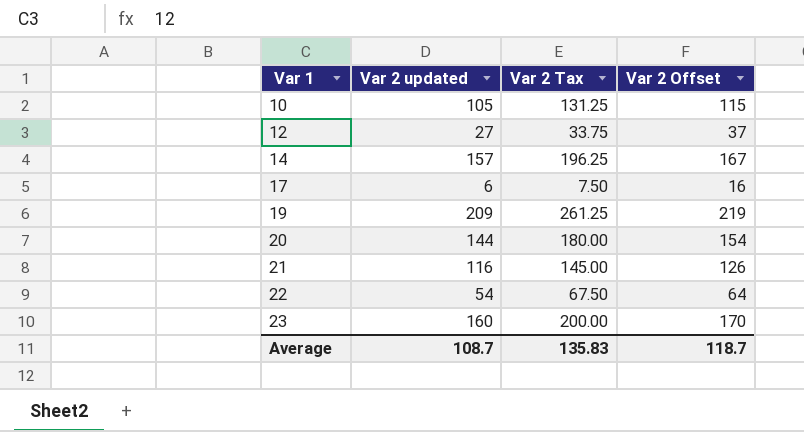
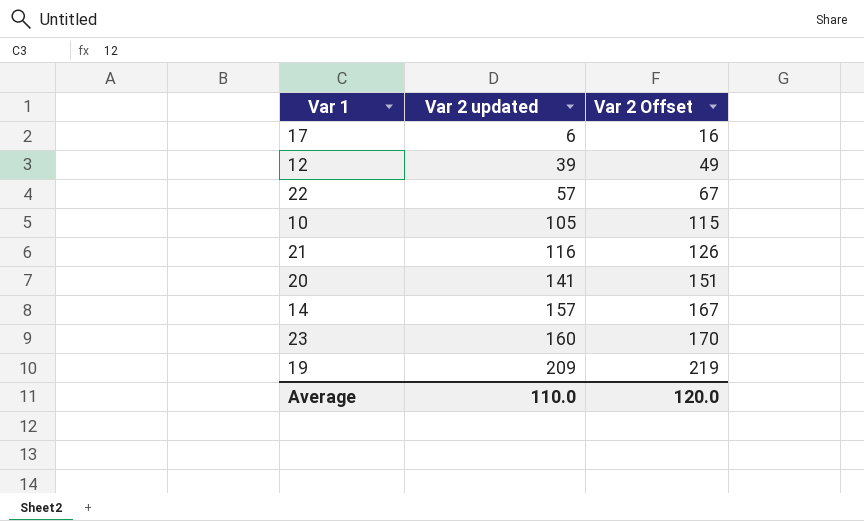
row order: Var 1 ascending -> Var 2 updated ascending
column Var 2 Tax | formula: [Var 2 updated] * 1.25 -> none
12 | Var 2 updated: 27 -> 39
12 | Var 2 Offset: 37 -> 49
22 | Var 2 updated: 54 -> 57
22 | Var 2 Offset: 64 -> 67
20 | Var 2 updated: 144 -> 141
20 | Var 2 Offset: 154 -> 151
Average | Var 2 updated: 108.7 -> 110.0
Average | Var 2 Offset: 118.7 -> 120.0

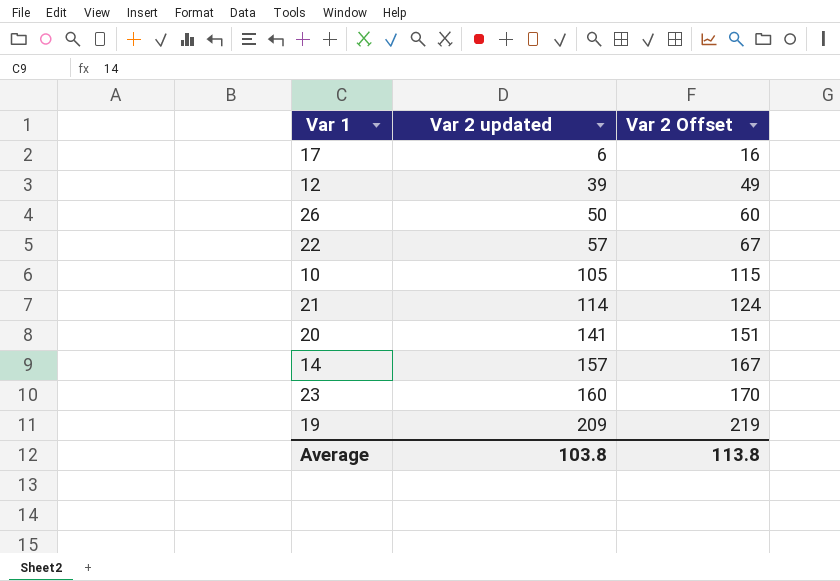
row 26: none -> 50 | 60
21 | Var 2 updated: 116 -> 114
21 | Var 2 Offset: 126 -> 124
Average | Var 2 updated: 110.0 -> 103.8
Average | Var 2 Offset: 120.0 -> 113.8

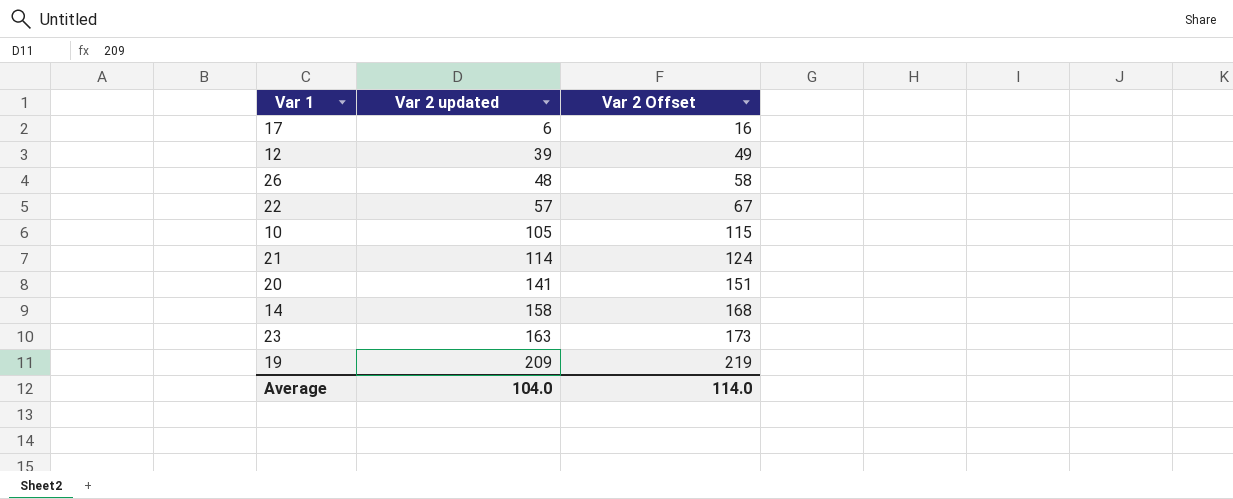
26 | Var 2 updated: 50 -> 48
26 | Var 2 Offset: 60 -> 58
14 | Var 2 updated: 157 -> 158
14 | Var 2 Offset: 167 -> 168
23 | Var 2 updated: 160 -> 163
23 | Var 2 Offset: 170 -> 173
Average | Var 2 updated: 103.8 -> 104.0
Average | Var 2 Offset: 113.8 -> 114.0

